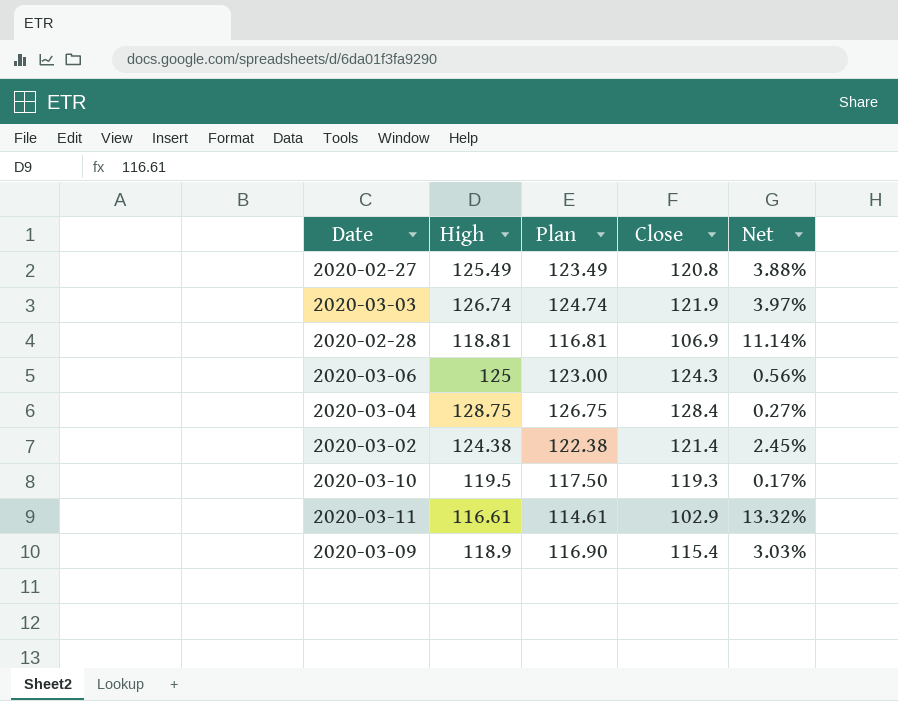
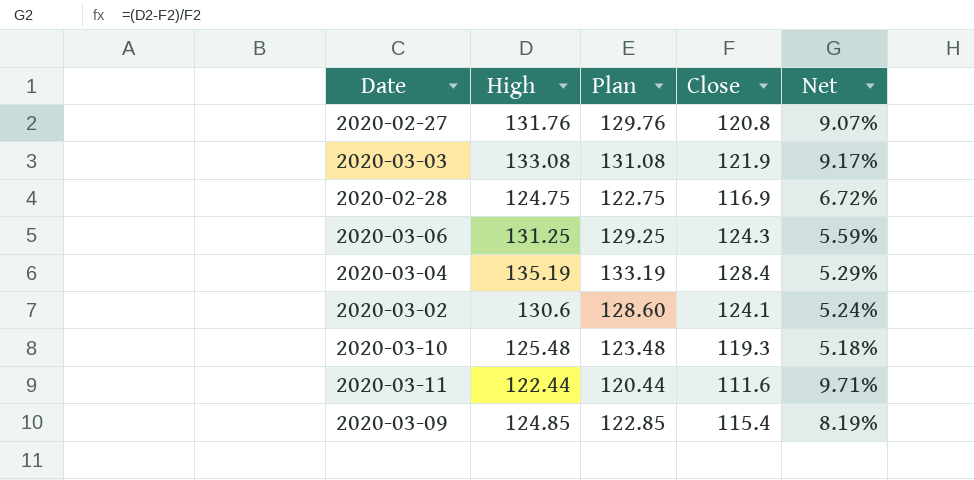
2020-02-27 | High: 125.49 -> 131.76
2020-02-27 | Plan: 123.49 -> 129.76
2020-02-27 | Net: 3.88% -> 9.07%
2020-03-03 | High: 126.74 -> 133.08
2020-03-03 | Plan: 124.74 -> 131.08
2020-03-03 | Net: 3.97% -> 9.17%
2020-02-28 | High: 118.81 -> 124.75
2020-02-28 | Plan: 116.81 -> 122.75
2020-02-28 | Close: 106.9 -> 116.9
2020-02-28 | Net: 11.14% -> 6.72%
2020-03-06 | High: 125 -> 131.25
2020-03-06 | Plan: 123.00 -> 129.25
2020-03-06 | Net: 0.56% -> 5.59%
2020-03-04 | High: 128.75 -> 135.19
2020-03-04 | Plan: 126.75 -> 133.19
2020-03-04 | Net: 0.27% -> 5.29%
2020-03-02 | High: 124.38 -> 130.6
2020-03-02 | Plan: 122.38 -> 128.60
2020-03-02 | Close: 121.4 -> 124.1
2020-03-02 | Net: 2.45% -> 5.24%
2020-03-10 | High: 119.5 -> 125.48
2020-03-10 | Plan: 117.50 -> 123.48
2020-03-10 | Net: 0.17% -> 5.18%
2020-03-11 | High: 116.61 -> 122.44
2020-03-11 | Plan: 114.61 -> 120.44
2020-03-11 | Close: 102.9 -> 111.6
2020-03-11 | Net: 13.32% -> 9.71%
2020-03-09 | High: 118.9 -> 124.85
2020-03-09 | Plan: 116.90 -> 122.85
2020-03-09 | Net: 3.03% -> 8.19%

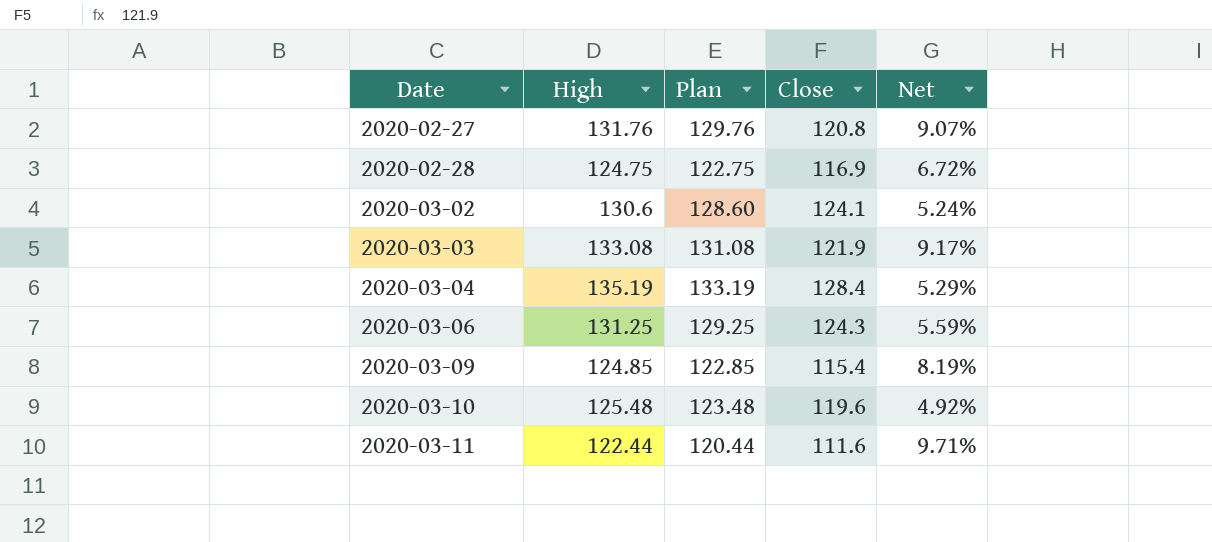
row order: none -> Date ascending
2020-03-10 | Close: 119.3 -> 119.6
2020-03-10 | Net: 5.18% -> 4.92%

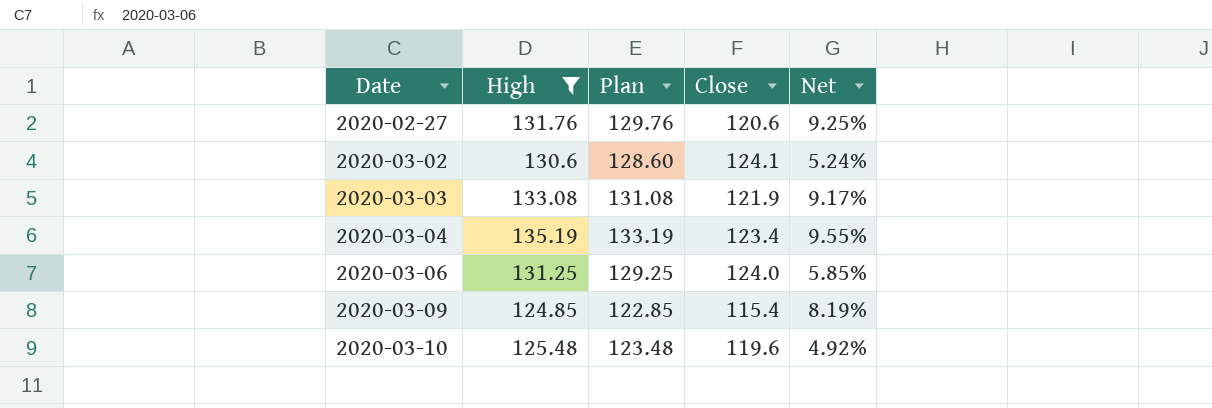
filter: none -> High >= 124.85
2020-02-27 | Close: 120.8 -> 120.6
2020-02-27 | Net: 9.07% -> 9.25%
2020-03-04 | Close: 128.4 -> 123.4
2020-03-04 | Net: 5.29% -> 9.55%
2020-03-06 | Close: 124.3 -> 124.0
2020-03-06 | Net: 5.59% -> 5.85%

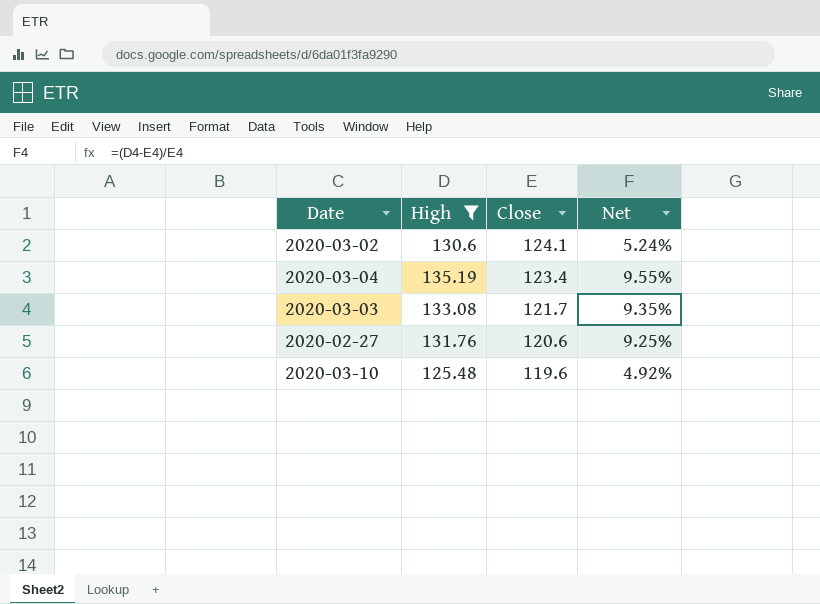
row order: Date ascending -> Close descending
column Plan | formula: [High] - 2 -> none
row 2020-03-06: 131.25 | 129.25 | 124.0 | 5.85% -> none
row 2020-03-09: 124.85 | 122.85 | 115.4 | 8.19% -> none
2020-03-03 | Close: 121.9 -> 121.7
2020-03-03 | Net: 9.17% -> 9.35%

